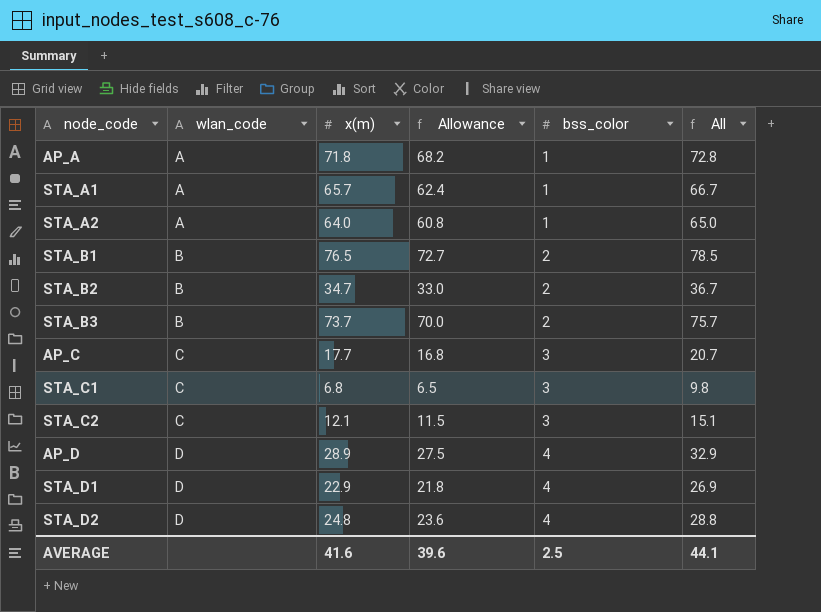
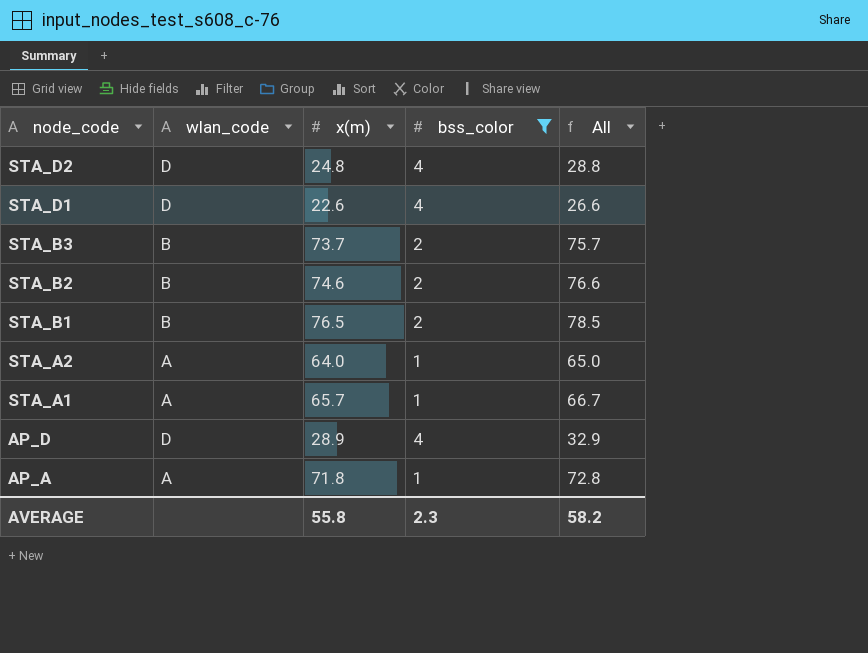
filter: none -> bss_color != 3
row order: wlan_code ascending -> node_code descending
column Allowance | formula: [x(m)] * 0.95 -> none
STA_D1 | x(m): 22.9 -> 22.6
STA_D1 | All: 26.9 -> 26.6
STA_B2 | x(m): 34.7 -> 74.6
STA_B2 | All: 36.7 -> 76.6
AVERAGE | x(m): 41.6 -> 55.8
AVERAGE | bss_color: 2.5 -> 2.3
AVERAGE | All: 44.1 -> 58.2

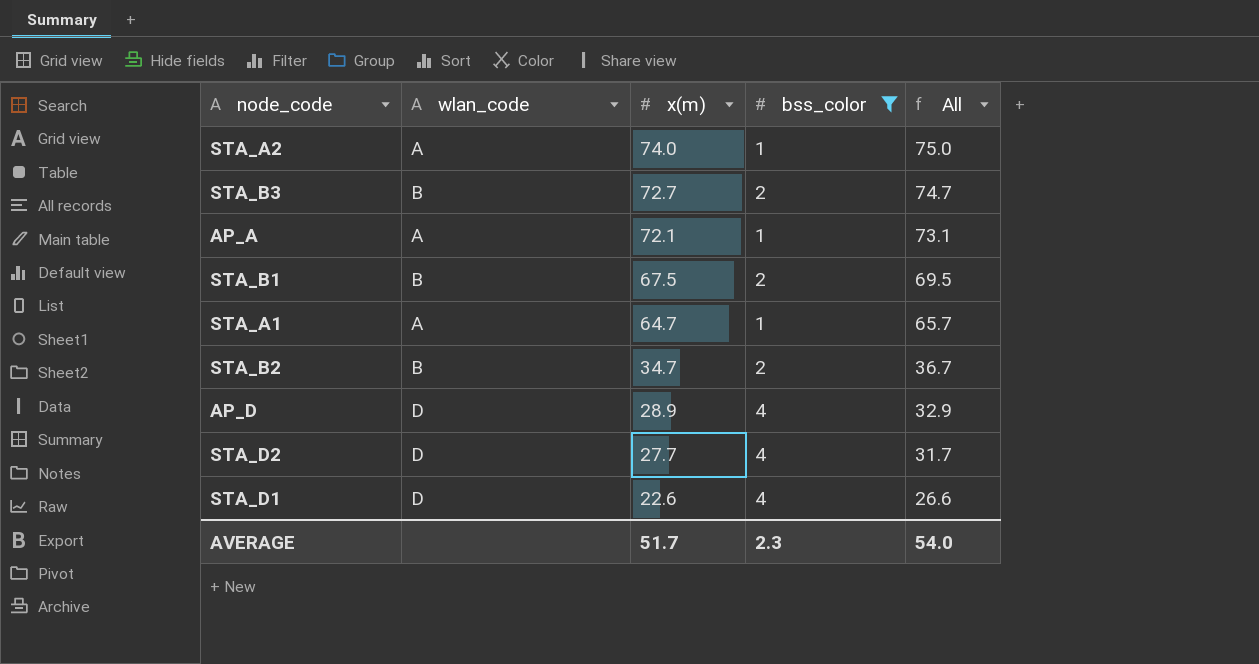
row order: node_code descending -> x(m) descending
STA_A2 | x(m): 64.0 -> 74.0
STA_A2 | All: 65.0 -> 75.0
STA_B3 | x(m): 73.7 -> 72.7
STA_B3 | All: 75.7 -> 74.7
AP_A | x(m): 71.8 -> 72.1
AP_A | All: 72.8 -> 73.1
STA_B1 | x(m): 76.5 -> 67.5
STA_B1 | All: 78.5 -> 69.5
STA_A1 | x(m): 65.7 -> 64.7
STA_A1 | All: 66.7 -> 65.7
STA_B2 | x(m): 74.6 -> 34.7
STA_B2 | All: 76.6 -> 36.7
STA_D2 | x(m): 24.8 -> 27.7
STA_D2 | All: 28.8 -> 31.7
AVERAGE | x(m): 55.8 -> 51.7
AVERAGE | All: 58.2 -> 54.0

